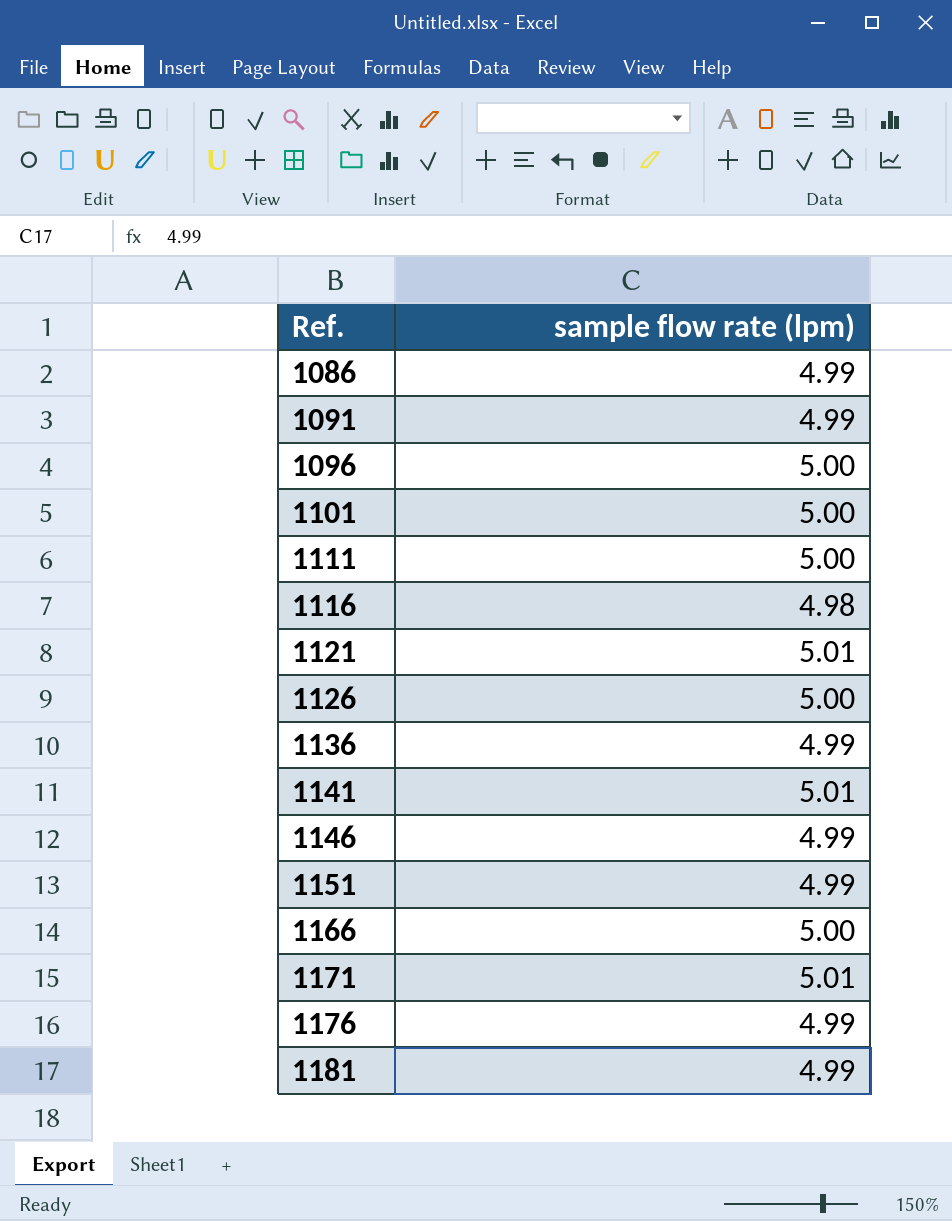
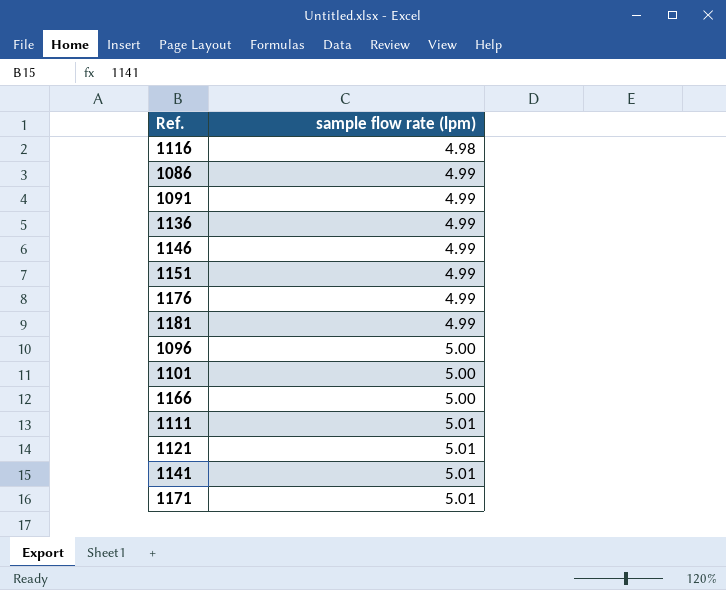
row order: Ref. ascending -> sample flow rate (lpm) ascending
row 1126: 5.00 -> none
1111 | sample flow rate (lpm): 5.00 -> 5.01

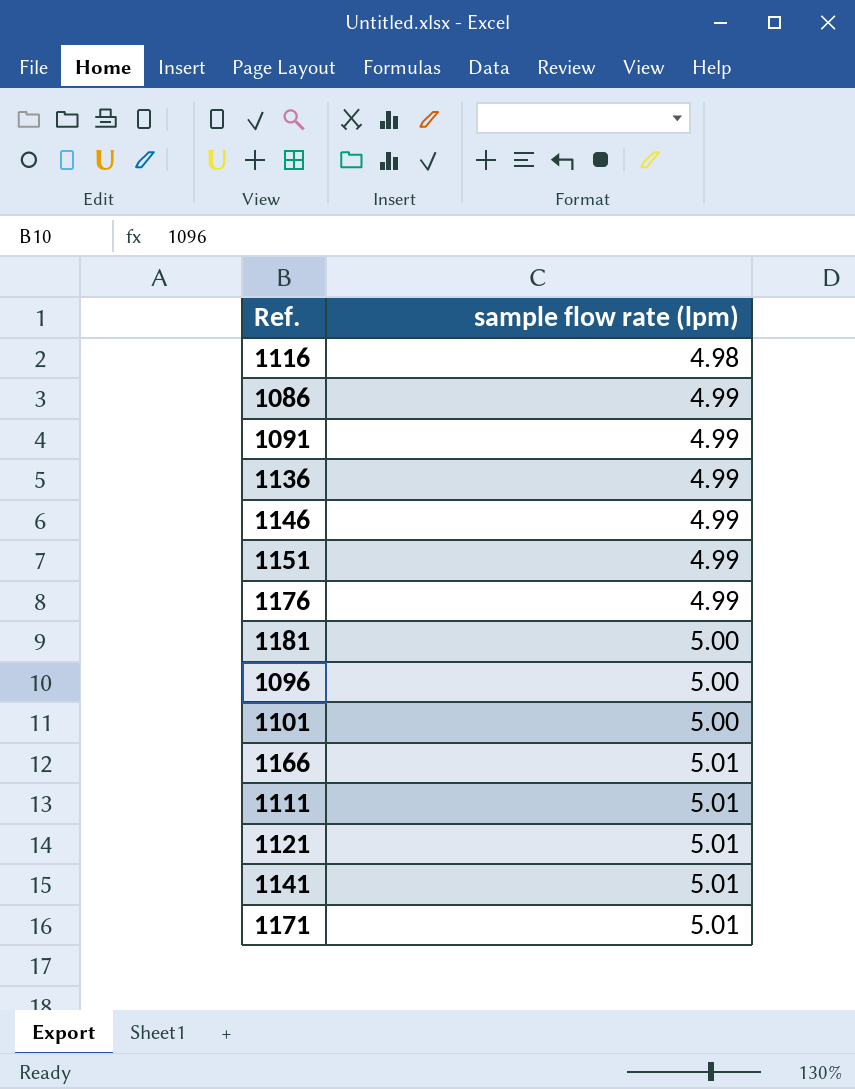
1181 | sample flow rate (lpm): 4.99 -> 5.00
1166 | sample flow rate (lpm): 5.00 -> 5.01

